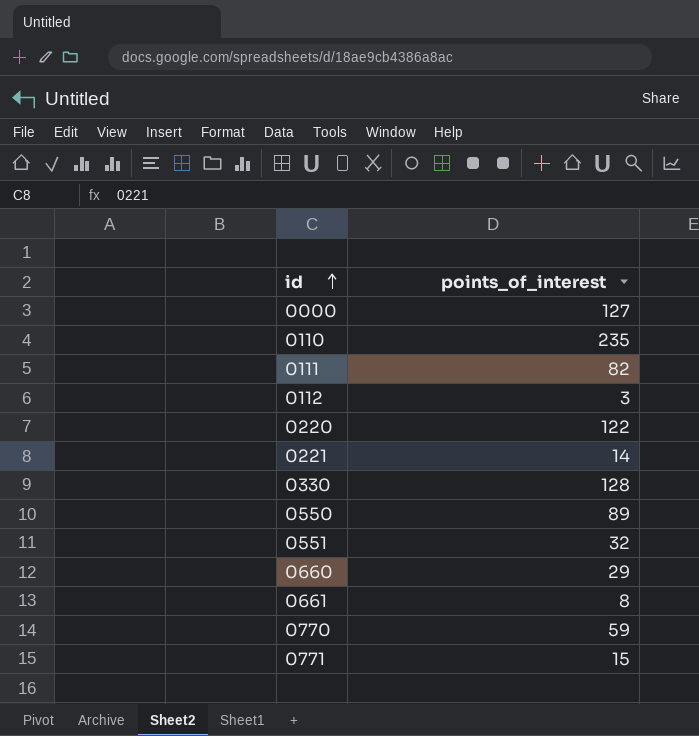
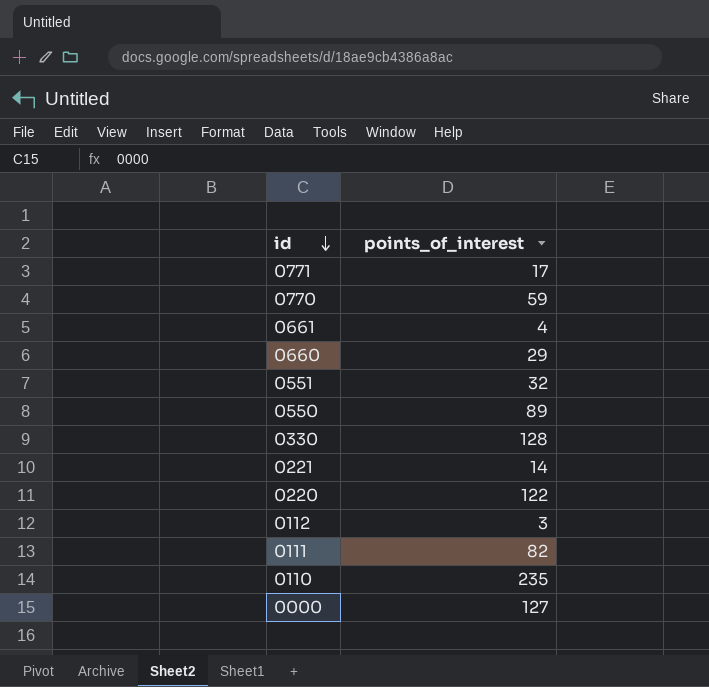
row order: id ascending -> id descending
0771 | points_of_interest: 15 -> 17
0661 | points_of_interest: 8 -> 4

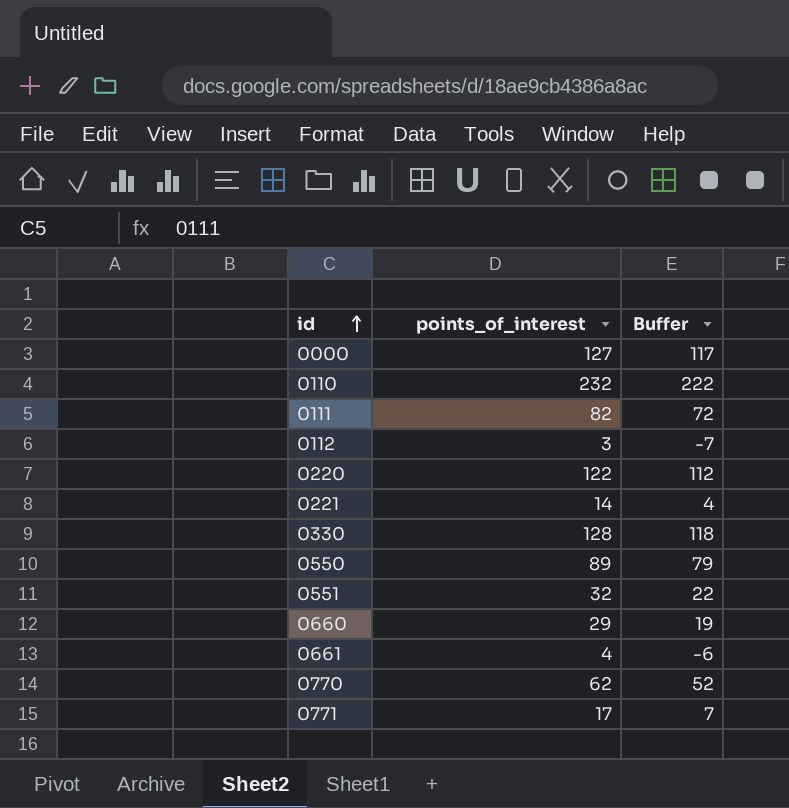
row order: id descending -> id ascending
column Buffer | formula: none -> [points_of_interest] - 10
0110 | points_of_interest: 235 -> 232
0770 | points_of_interest: 59 -> 62

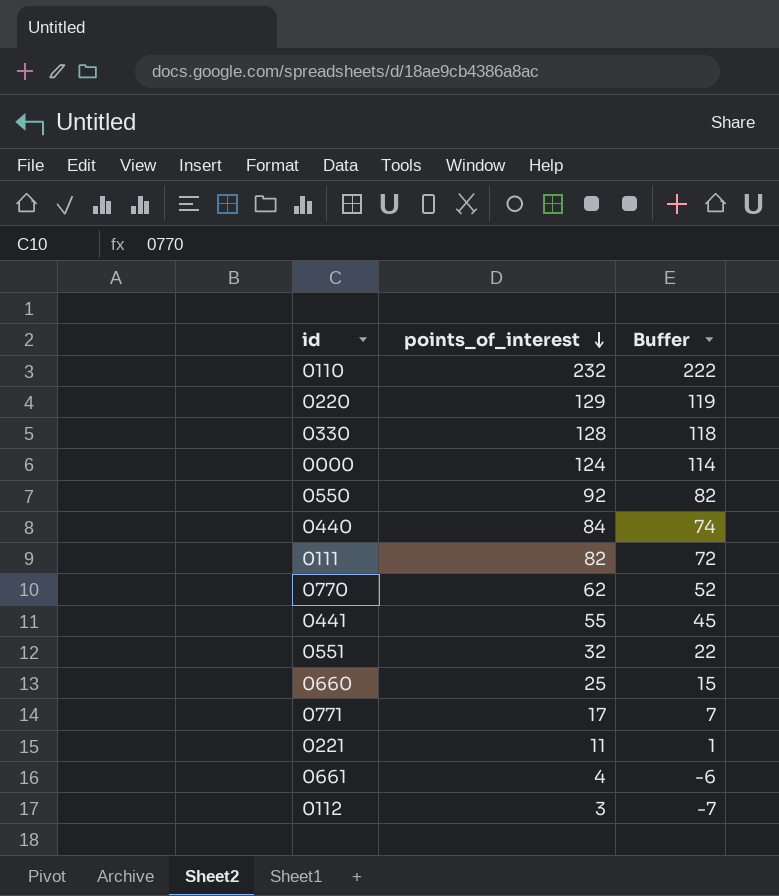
row order: id ascending -> points_of_interest descending
0220 | points_of_interest: 122 -> 129
0220 | Buffer: 112 -> 119
0000 | points_of_interest: 127 -> 124
0000 | Buffer: 117 -> 114
0550 | points_of_interest: 89 -> 92
0550 | Buffer: 79 -> 82
row 0440: none -> 84 | 74
row 0441: none -> 55 | 45
0660 | points_of_interest: 29 -> 25
0660 | Buffer: 19 -> 15
0221 | points_of_interest: 14 -> 11
0221 | Buffer: 4 -> 1

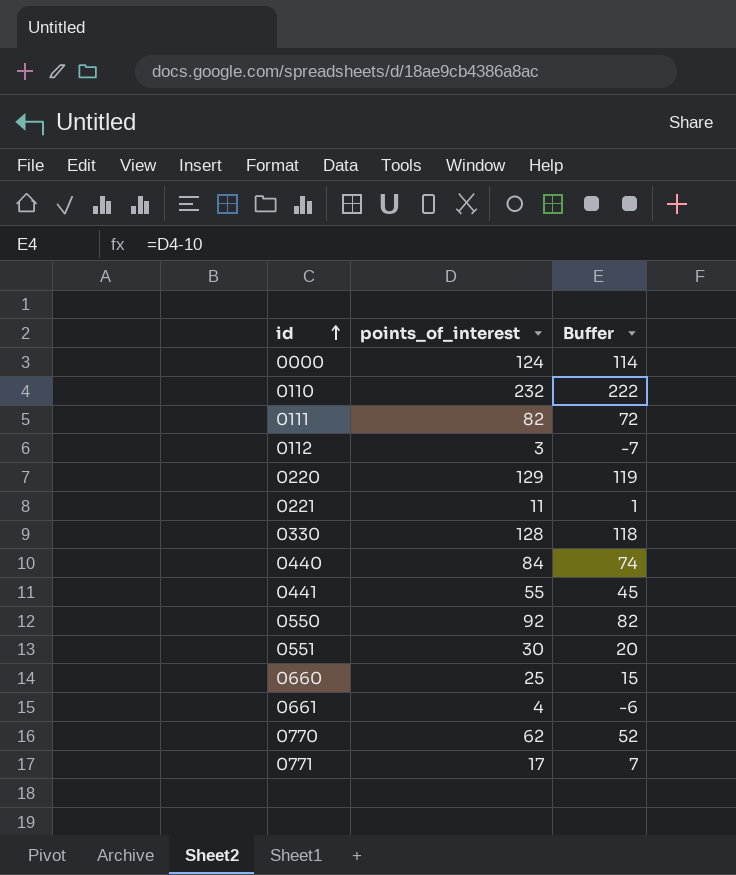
row order: points_of_interest descending -> id ascending
0551 | points_of_interest: 32 -> 30
0551 | Buffer: 22 -> 20

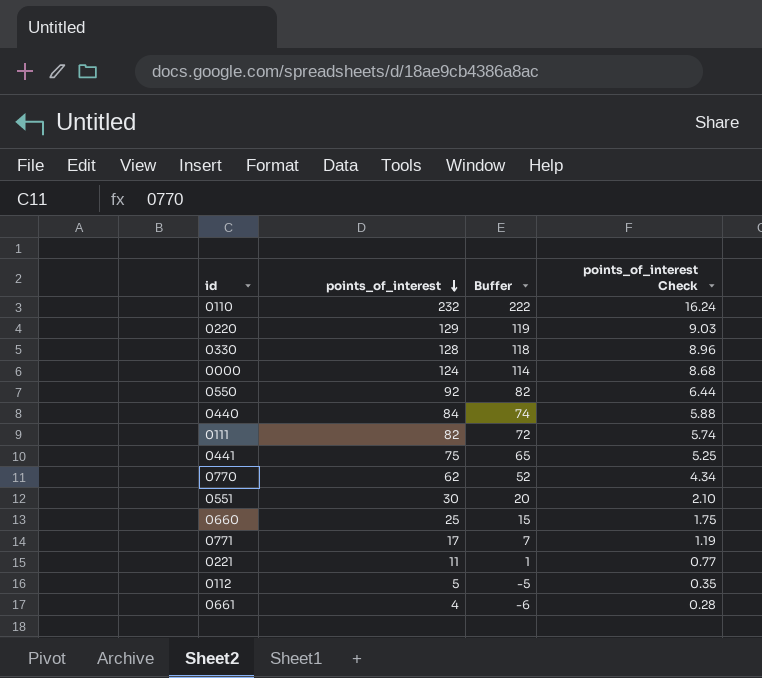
row order: id ascending -> points_of_interest descending
column points_of_interest Check | formula: none -> [points_of_interest] * 0.07
0441 | points_of_interest: 55 -> 75
0441 | Buffer: 45 -> 65
0112 | points_of_interest: 3 -> 5
0112 | Buffer: -7 -> -5

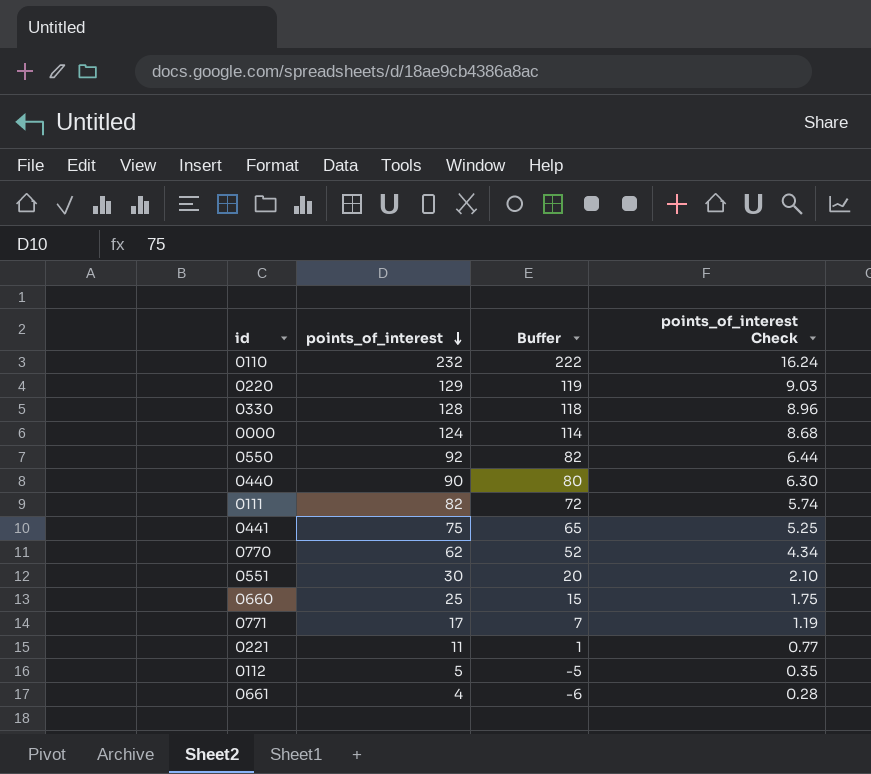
0440 | points_of_interest: 84 -> 90
0440 | Buffer: 74 -> 80
0440 | points_of_interest Check: 5.88 -> 6.30

